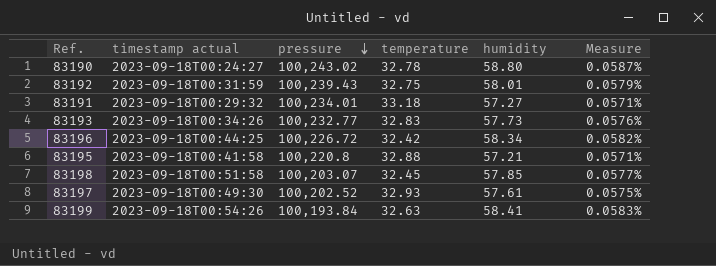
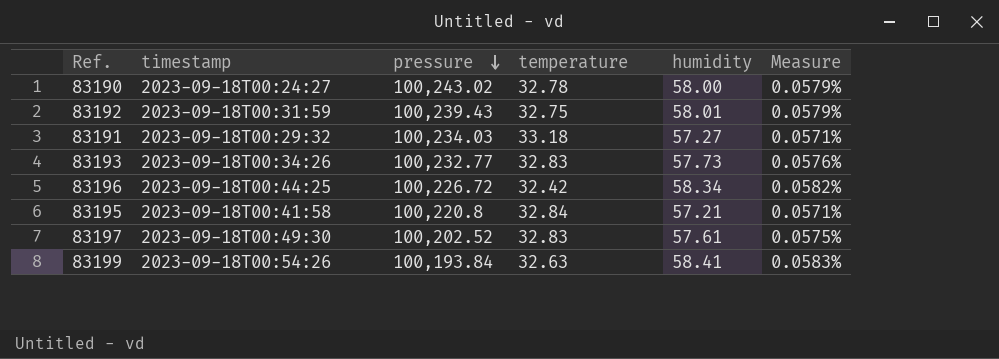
column name: timestamp actual -> timestamp
row 83198: 2023-09-18T00:51:58 | 100,203.07 | 32.45 | 57.85 | 0.0577% -> none
83190 | humidity: 58.80 -> 58.00
83190 | Measure: 0.0587% -> 0.0579%
83191 | pressure: 100,234.01 -> 100,234.03
83195 | temperature: 32.88 -> 32.84
83197 | temperature: 32.93 -> 32.83

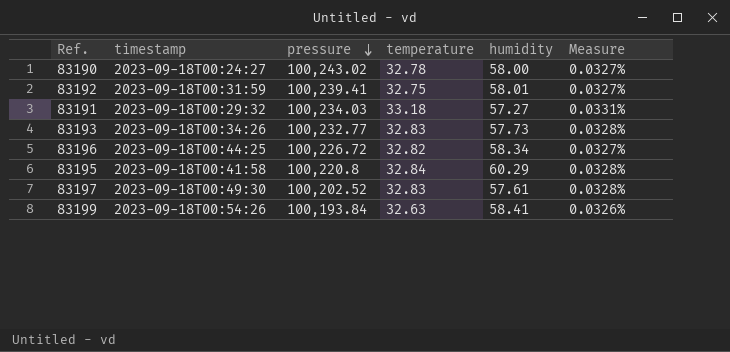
column Measure | formula: [humidity] / [pressure] -> [temperature] / [pressure]
83192 | pressure: 100,239.43 -> 100,239.41
83196 | temperature: 32.42 -> 32.82
83195 | humidity: 57.21 -> 60.29

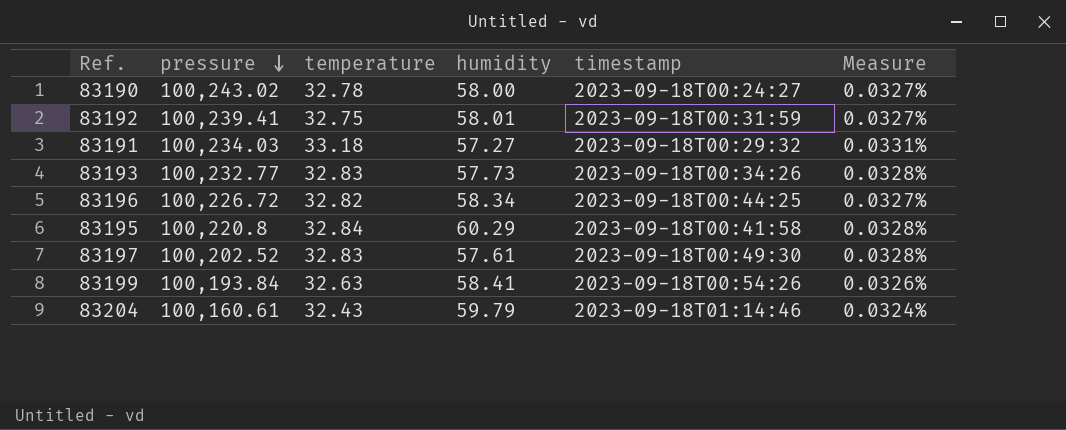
column timestamp | position: 2 -> 5
row 83204: none -> 100,160.61 | 32.43 | 59.79 | 2023-09-18T01:14:46 | 0.0324%

